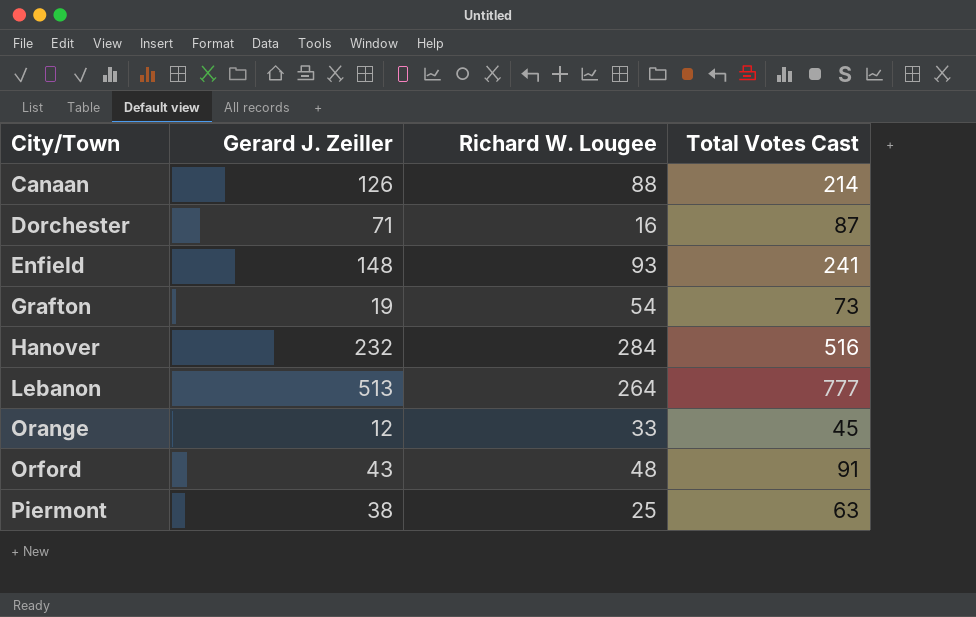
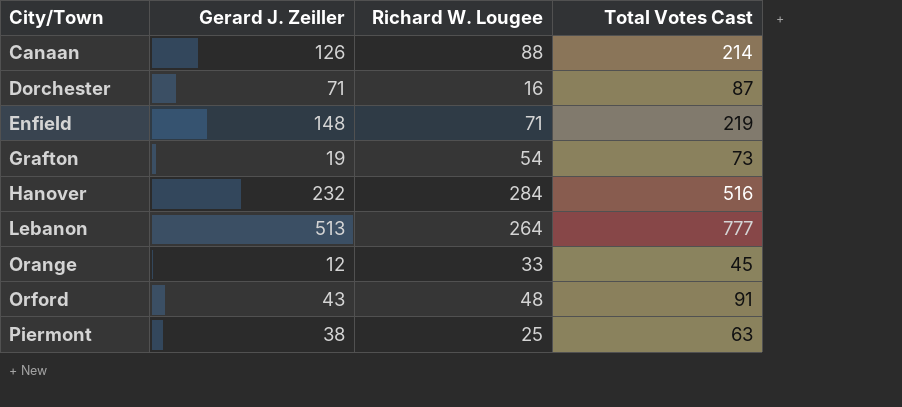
Enfield | Richard W. Lougee: 93 -> 71
Enfield | Total Votes Cast: 241 -> 219

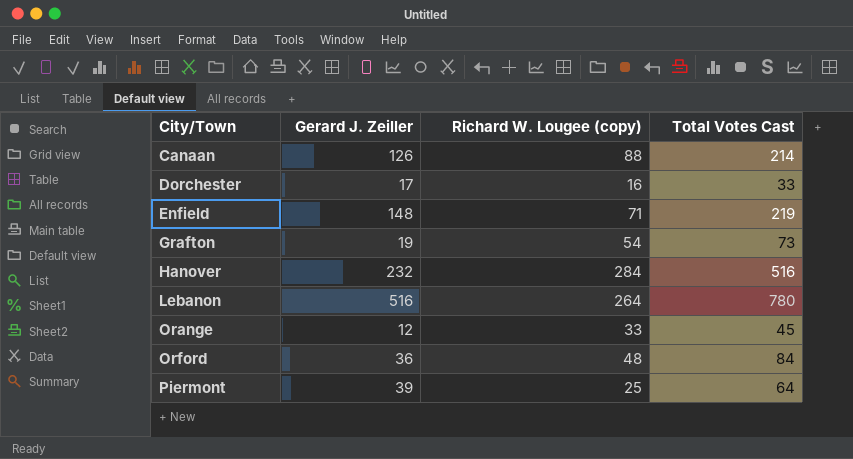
column name: Richard W. Lougee -> Richard W. Lougee (copy)
Dorchester | Gerard J. Zeiller: 71 -> 17
Dorchester | Total Votes Cast: 87 -> 33
Lebanon | Gerard J. Zeiller: 513 -> 516
Lebanon | Total Votes Cast: 777 -> 780
Orford | Gerard J. Zeiller: 43 -> 36
Orford | Total Votes Cast: 91 -> 84
Piermont | Gerard J. Zeiller: 38 -> 39
Piermont | Total Votes Cast: 63 -> 64

